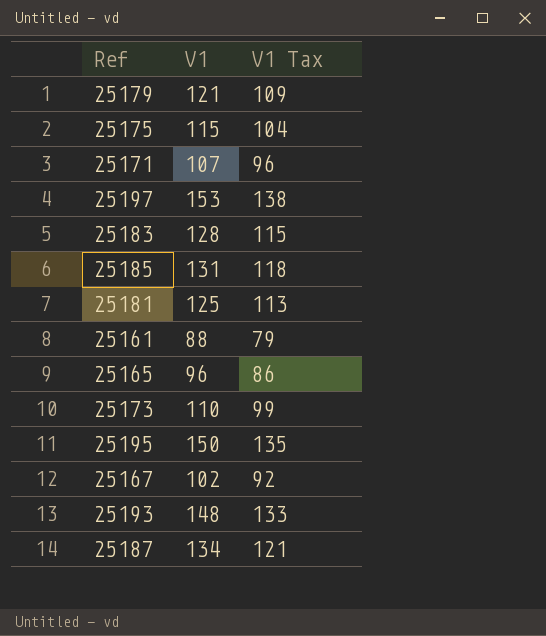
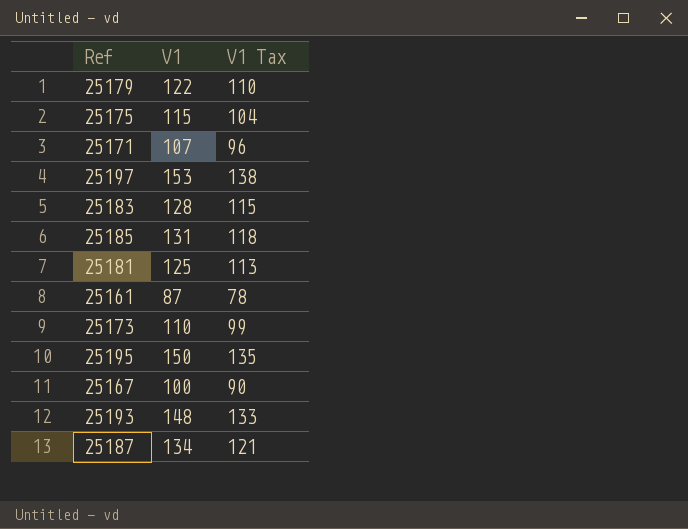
row 25165: 96 | 86 -> none
25179 | V1: 121 -> 122
25179 | V1 Tax: 109 -> 110
25161 | V1: 88 -> 87
25161 | V1 Tax: 79 -> 78
25167 | V1: 102 -> 100
25167 | V1 Tax: 92 -> 90

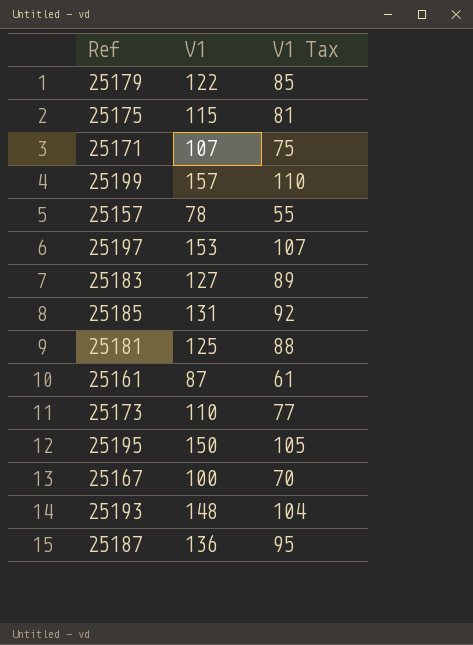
column V1 Tax | formula: [V1] * 0.9 -> [V1] * 0.7
row 25199: none -> 157 | 110
row 25157: none -> 78 | 55
25183 | V1: 128 -> 127
25187 | V1: 134 -> 136

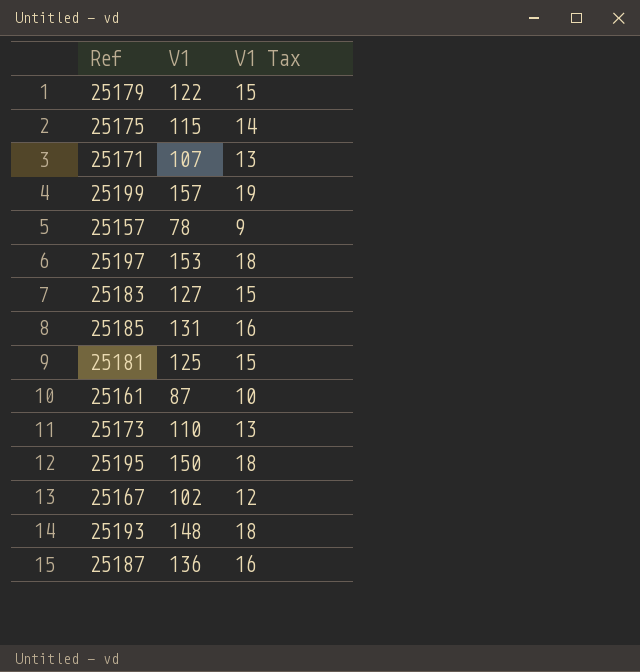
column V1 Tax | formula: [V1] * 0.7 -> [V1] * 0.12
25167 | V1: 100 -> 102

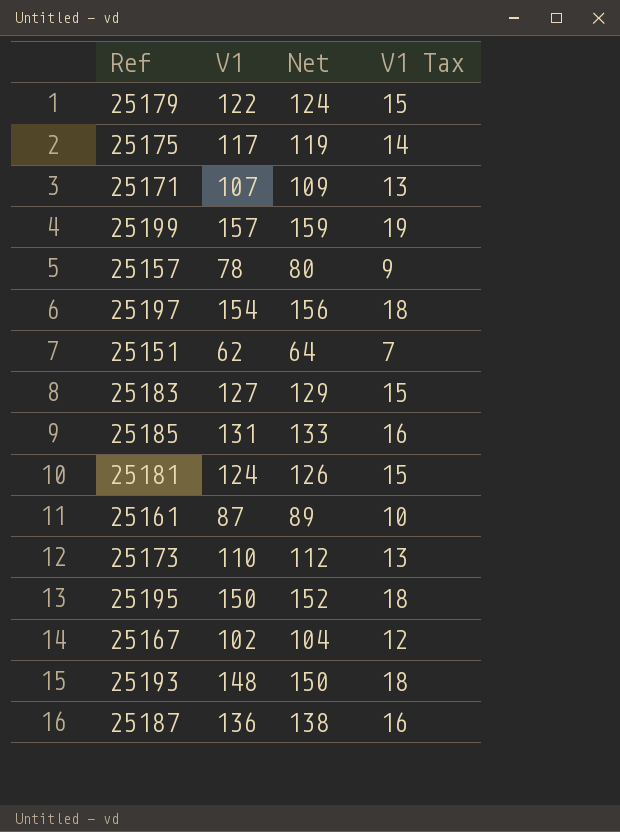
column Net | formula: none -> [V1] + 2
25175 | V1: 115 -> 117
25197 | V1: 153 -> 154
row 25151: none -> 62 | 64 | 7
25181 | V1: 125 -> 124

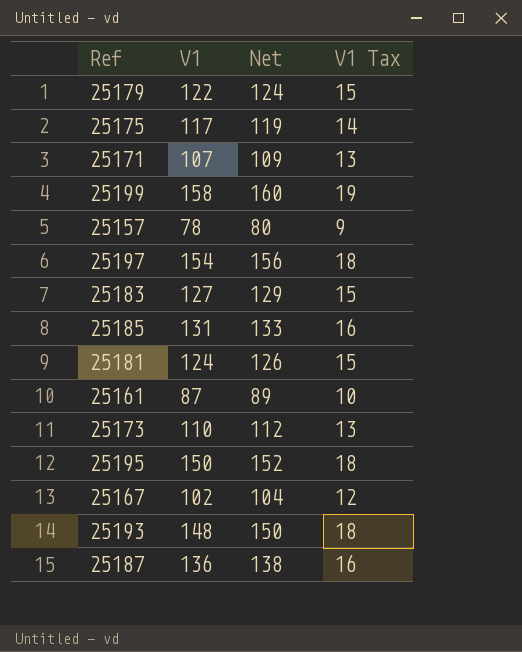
row 25151: 62 | 64 | 7 -> none
25199 | V1: 157 -> 158
25199 | Net: 159 -> 160

